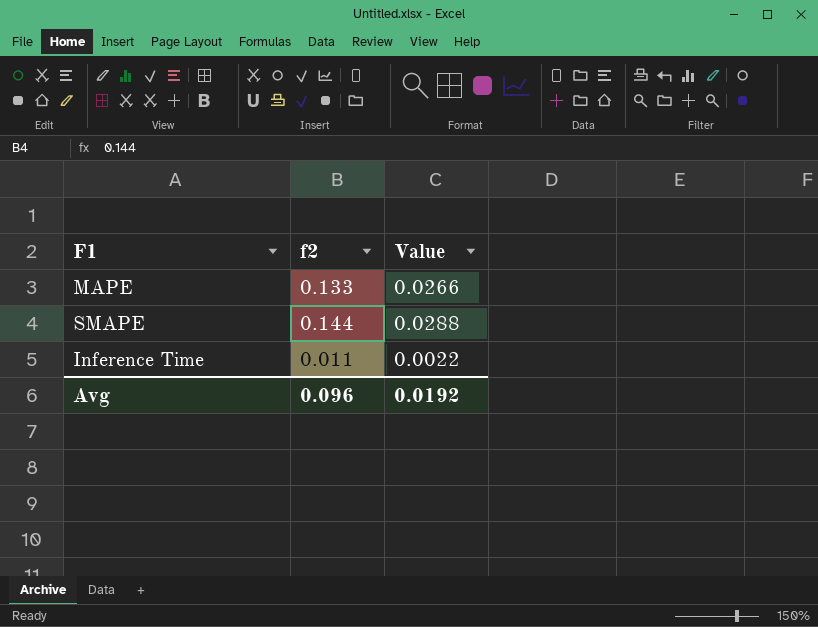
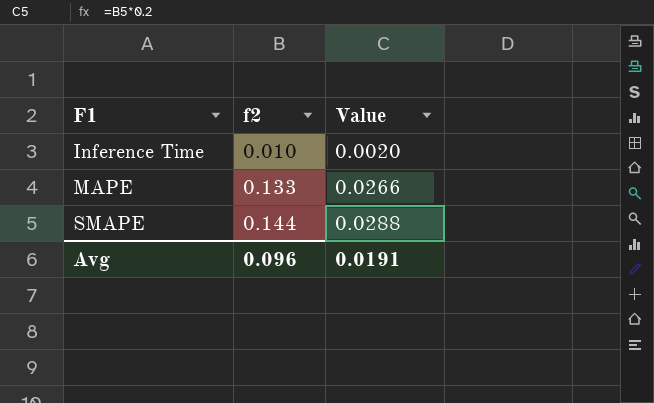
row order: none -> F1 ascending
Inference Time | f2: 0.011 -> 0.010
Inference Time | Value: 0.0022 -> 0.0020
Avg | Value: 0.0192 -> 0.0191

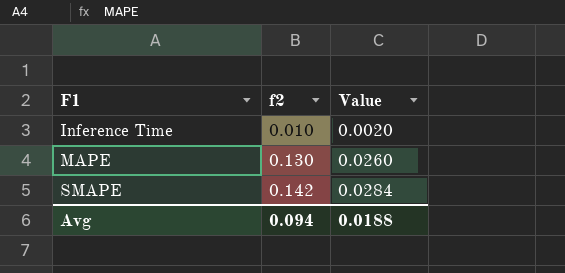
MAPE | f2: 0.133 -> 0.130
MAPE | Value: 0.0266 -> 0.0260
SMAPE | f2: 0.144 -> 0.142
SMAPE | Value: 0.0288 -> 0.0284
Avg | f2: 0.096 -> 0.094
Avg | Value: 0.0191 -> 0.0188

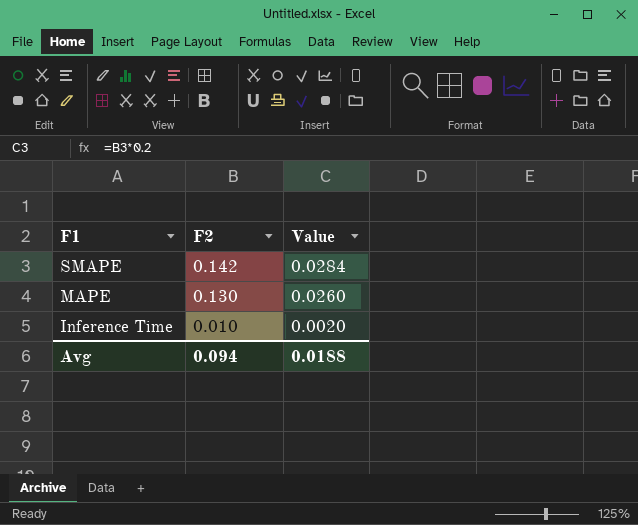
row order: F1 ascending -> F1 descending
column name: f2 -> F2

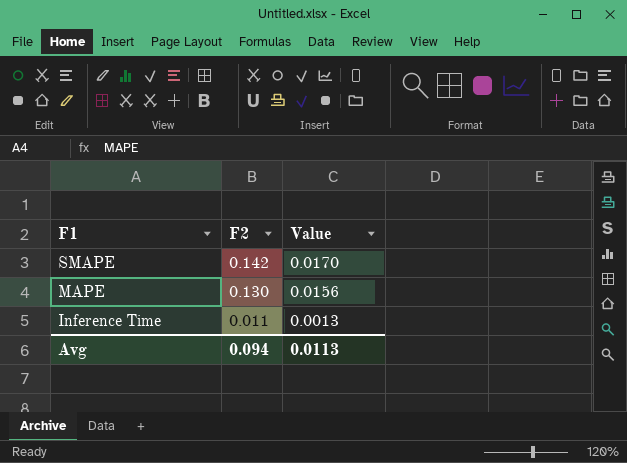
column Value | formula: [F2] * 0.2 -> [F2] * 0.12
Inference Time | F2: 0.010 -> 0.011
Avg | Value: 0.0188 -> 0.0113

